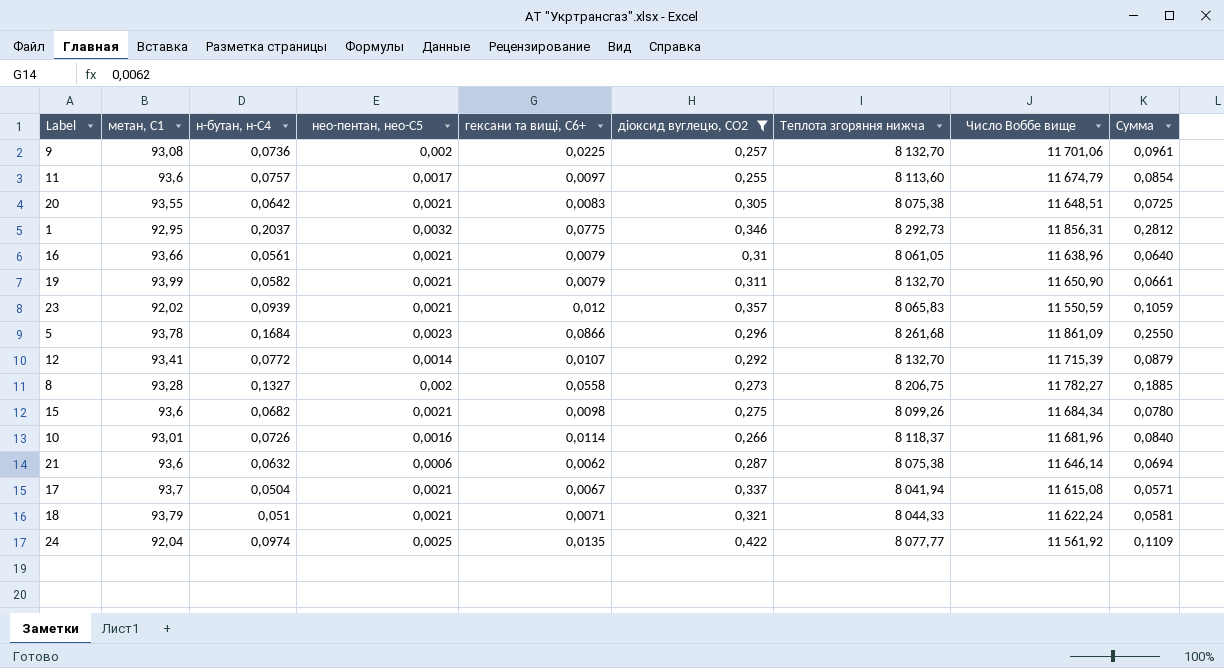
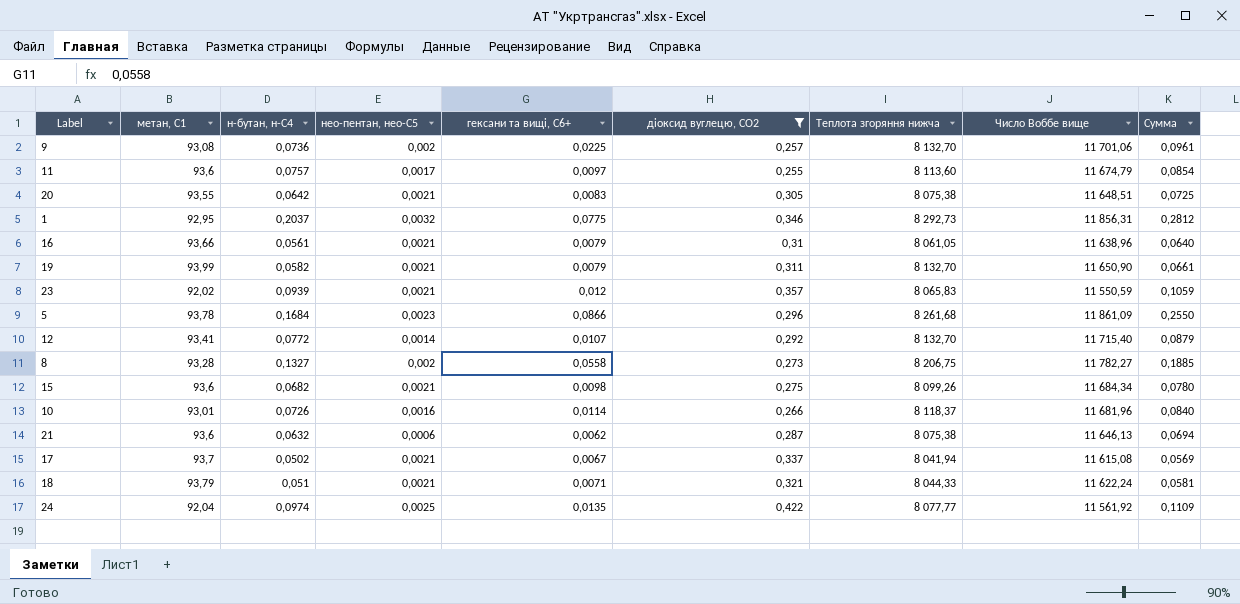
12 | Число Воббе вище: 11 715,39 -> 11 715,40
21 | Число Воббе вище: 11 646,14 -> 11 646,13
17 | н-бутан, н-С4: 0,0504 -> 0,0502
17 | Сумма: 0,0571 -> 0,0569

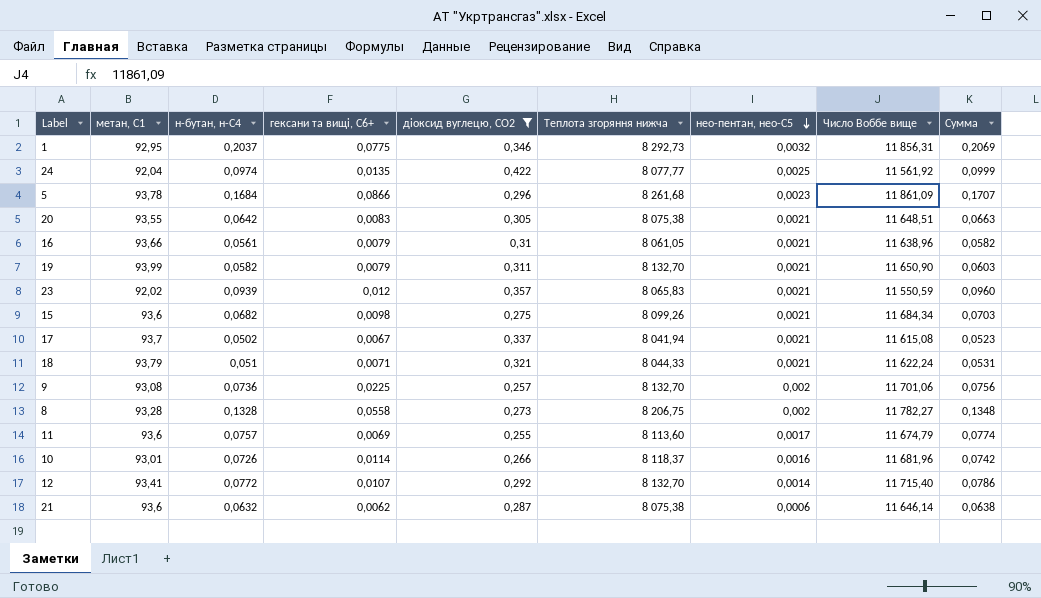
row order: none -> нео-пентан, нео-С5 descending
column нео-пентан, нео-С5 | position: 4 -> 7
column Сумма | formula: [н-бутан, н-С4] + [гексани та вищі, С6+] -> [н-бутан, н-С4] + [нео-пентан, нео-С5]
8 | н-бутан, н-С4: 0,1327 -> 0,1328
11 | гексани та вищі, С6+: 0,0097 -> 0,0069
21 | Число Воббе вище: 11 646,13 -> 11 646,14

